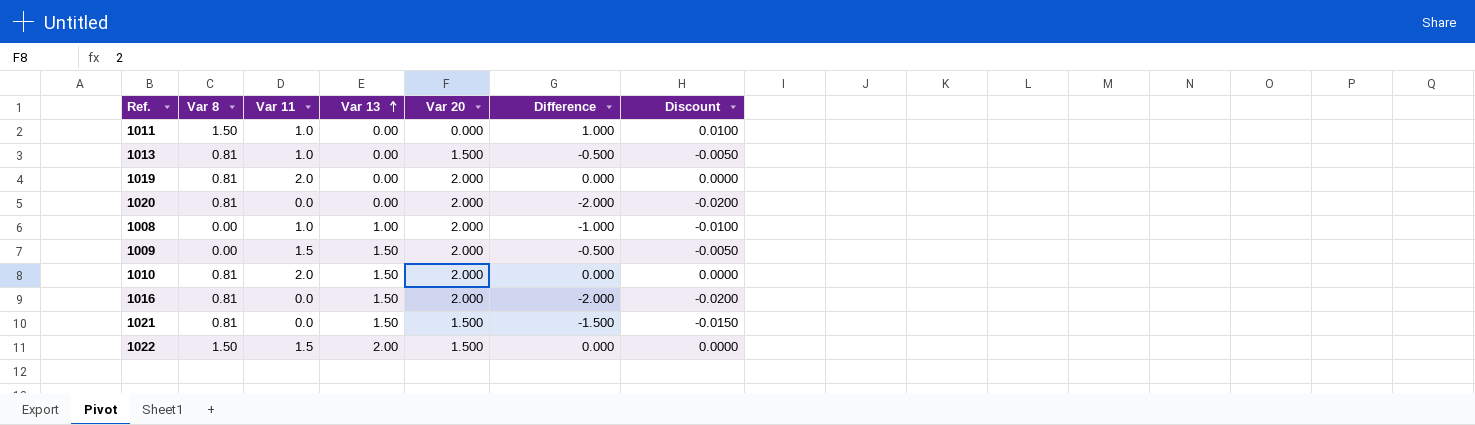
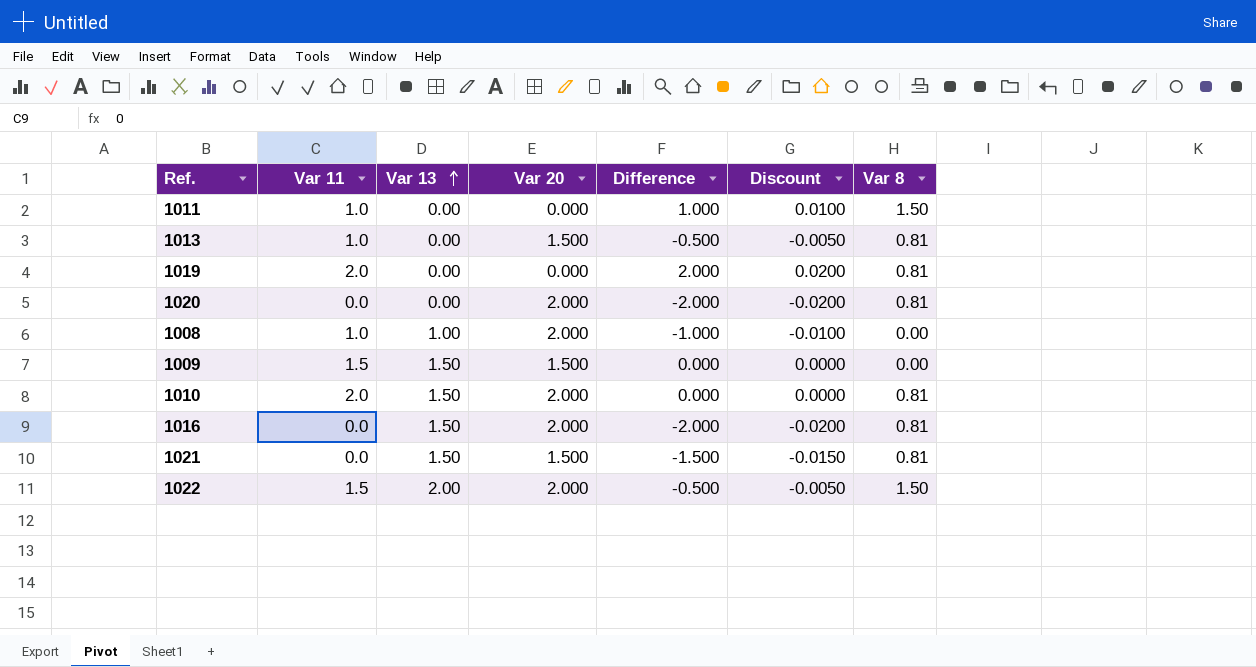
column Var 8 | position: 2 -> 7
1019 | Var 20: 2.000 -> 0.000
1019 | Difference: 0.000 -> 2.000
1019 | Discount: 0.0000 -> 0.0200
1009 | Var 20: 2.000 -> 1.500
1009 | Difference: -0.500 -> 0.000
1009 | Discount: -0.0050 -> 0.0000
1022 | Var 20: 1.500 -> 2.000
1022 | Difference: 0.000 -> -0.500
1022 | Discount: 0.0000 -> -0.0050

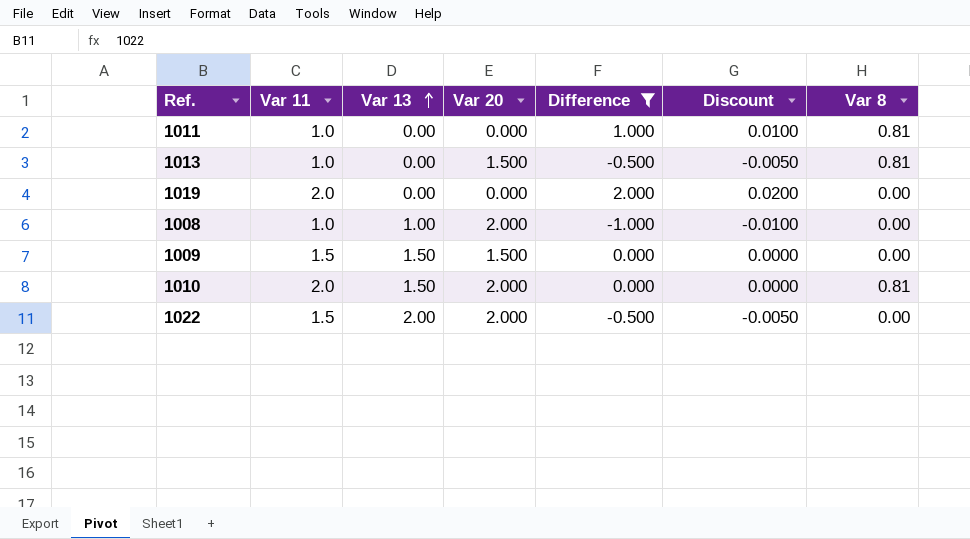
filter: none -> Difference >= -1.000
1011 | Var 8: 1.50 -> 0.81
1019 | Var 8: 0.81 -> 0.00
1022 | Var 8: 1.50 -> 0.00

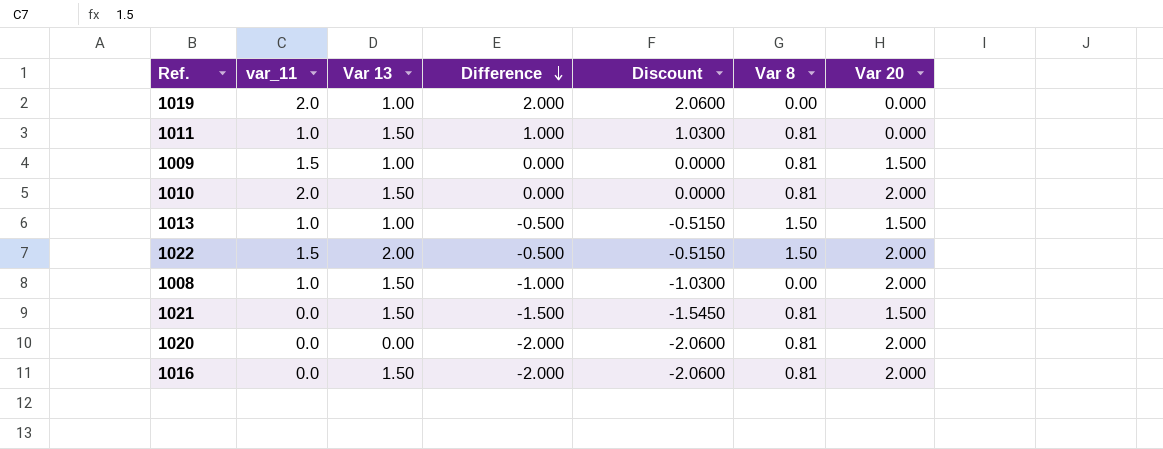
filter: Difference >= -1.000 -> none
row order: Var 13 ascending -> Difference descending
column name: Var 11 -> var_11
column Discount | formula: [Difference] * 0.01 -> [Difference] * 1.03
column Var 20 | position: 4 -> 7
1019 | Var 13: 0.00 -> 1.00
1011 | Var 13: 0.00 -> 1.50
1009 | Var 13: 1.50 -> 1.00
1009 | Var 8: 0.00 -> 0.81
1013 | Var 13: 0.00 -> 1.00
1013 | Var 8: 0.81 -> 1.50
1022 | Var 8: 0.00 -> 1.50
1008 | Var 13: 1.00 -> 1.50

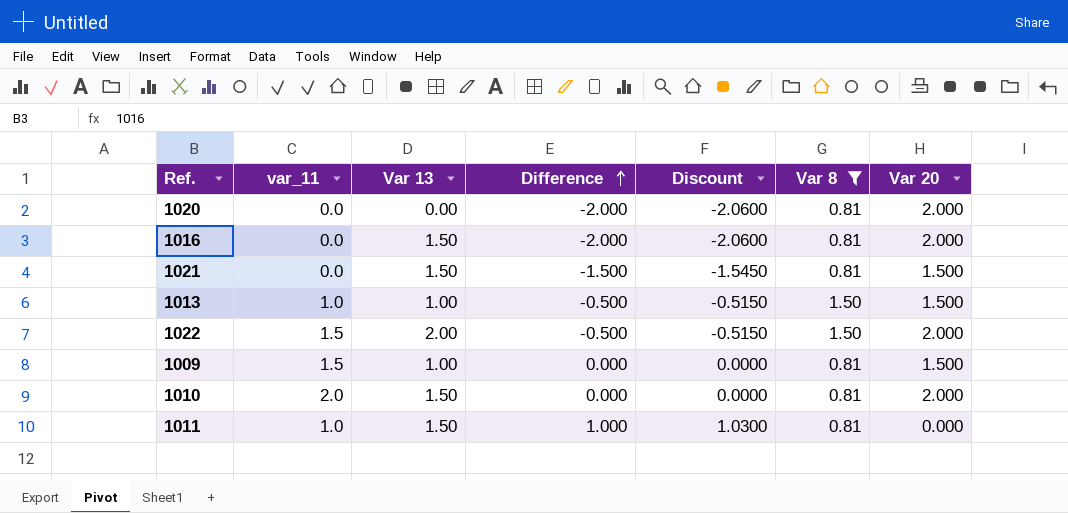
filter: none -> Var 8 != 0.00
row order: Difference descending -> Difference ascending

